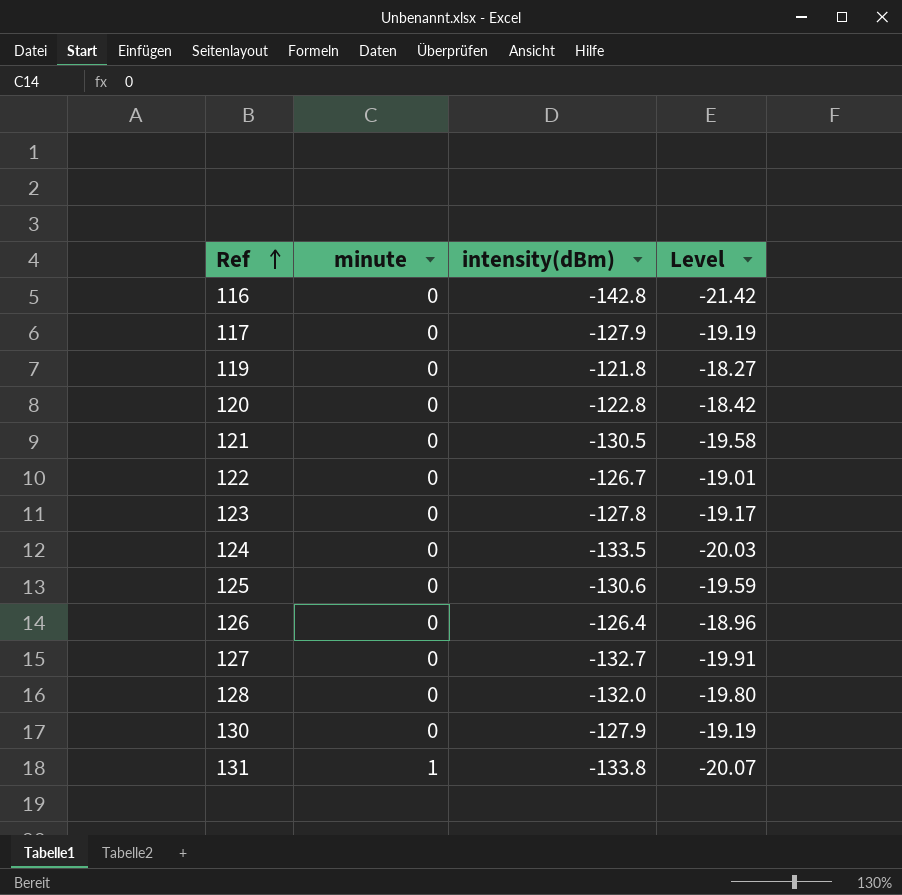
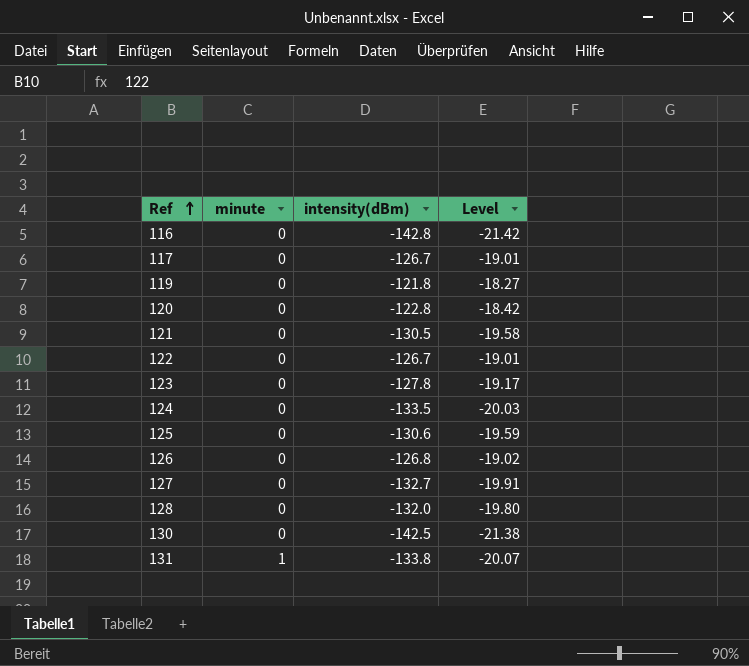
117 | intensity(dBm): -127.9 -> -126.7
117 | Level: -19.19 -> -19.01
126 | intensity(dBm): -126.4 -> -126.8
126 | Level: -18.96 -> -19.02
130 | intensity(dBm): -127.9 -> -142.5
130 | Level: -19.19 -> -21.38

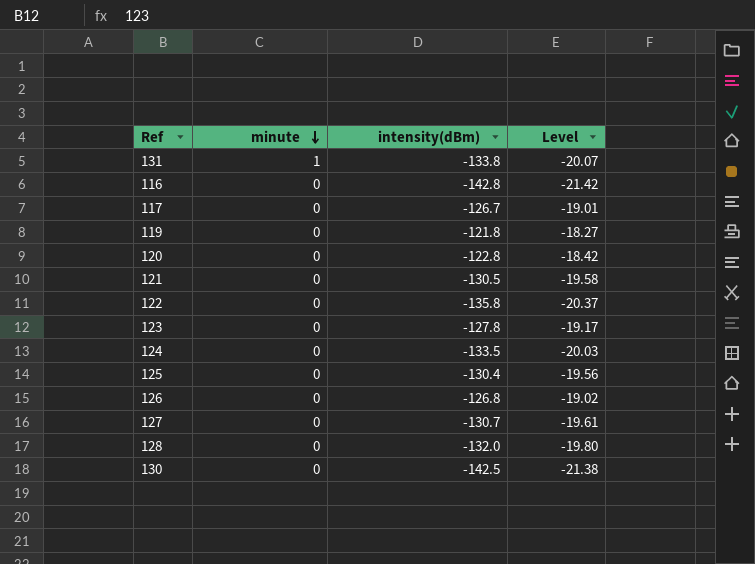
row order: Ref ascending -> minute descending
122 | intensity(dBm): -126.7 -> -135.8
122 | Level: -19.01 -> -20.37
125 | intensity(dBm): -130.6 -> -130.4
125 | Level: -19.59 -> -19.56
127 | intensity(dBm): -132.7 -> -130.7
127 | Level: -19.91 -> -19.61

